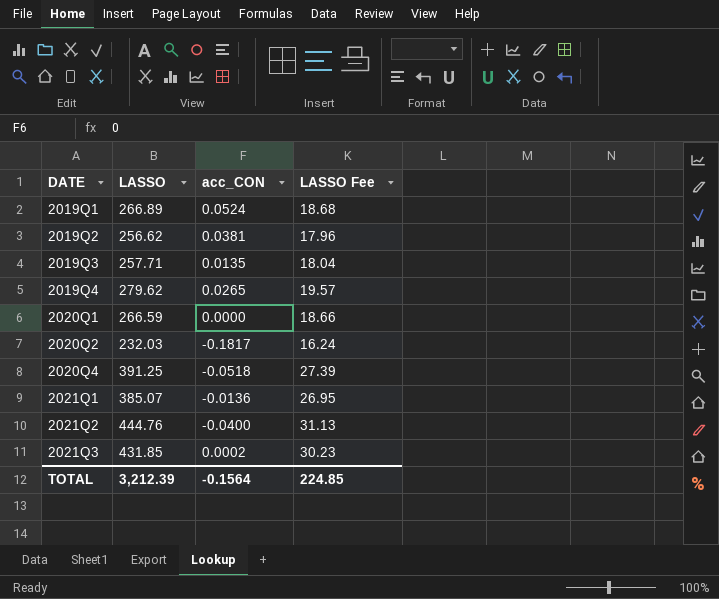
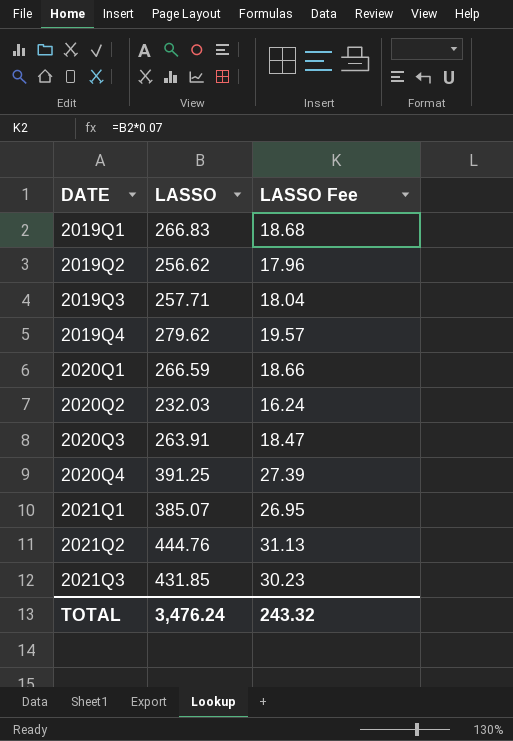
column acc_CON | position: 3 -> none
2019Q1 | LASSO: 266.89 -> 266.83
row 2020Q3: none -> 263.91 | 18.47
TOTAL | LASSO: 3,212.39 -> 3,476.24
TOTAL | LASSO Fee: 224.85 -> 243.32

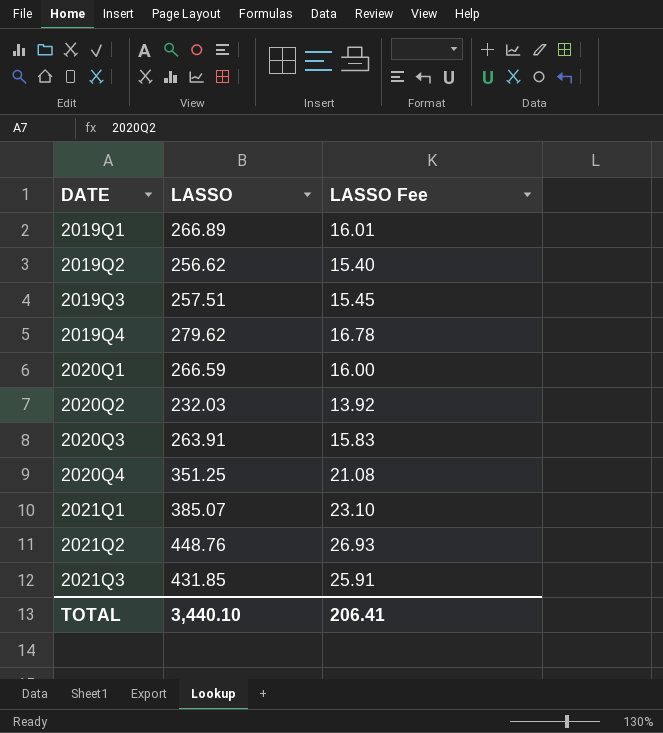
column LASSO Fee | formula: [LASSO] * 0.07 -> [LASSO] * 0.06
2019Q1 | LASSO: 266.83 -> 266.89
2019Q3 | LASSO: 257.71 -> 257.51
2020Q4 | LASSO: 391.25 -> 351.25
2021Q2 | LASSO: 444.76 -> 448.76
TOTAL | LASSO: 3,476.24 -> 3,440.10
TOTAL | LASSO Fee: 243.32 -> 206.41

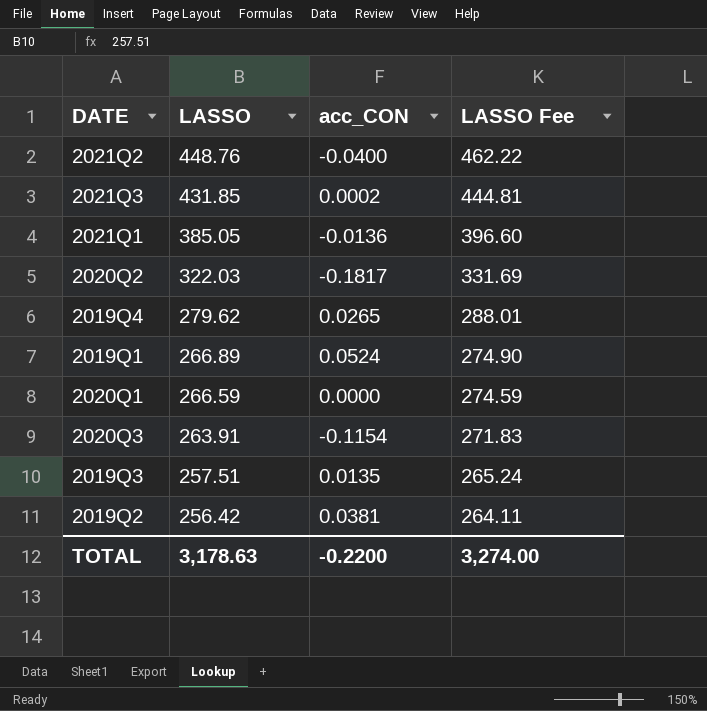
row order: DATE ascending -> LASSO descending
column acc_CON | position: none -> 3
column LASSO Fee | formula: [LASSO] * 0.06 -> [LASSO] * 1.03
row 2020Q4: 351.25 | 21.08 -> none
2021Q1 | LASSO: 385.07 -> 385.05
2020Q2 | LASSO: 232.03 -> 322.03
2019Q2 | LASSO: 256.62 -> 256.42
TOTAL | LASSO: 3,440.10 -> 3,178.63
TOTAL | LASSO Fee: 206.41 -> 3,274.00

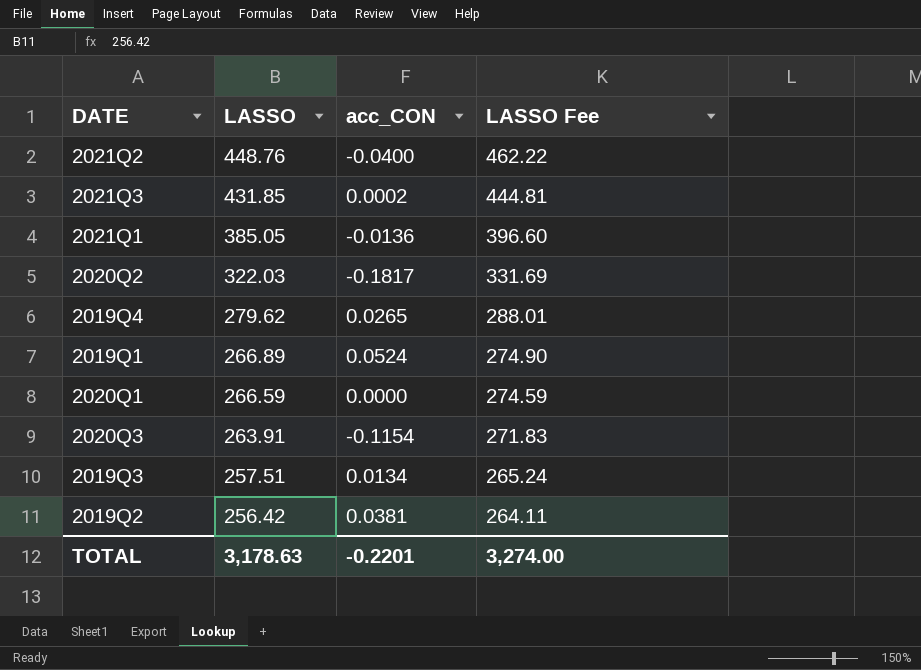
2019Q3 | acc_CON: 0.0135 -> 0.0134
TOTAL | acc_CON: -0.2200 -> -0.2201

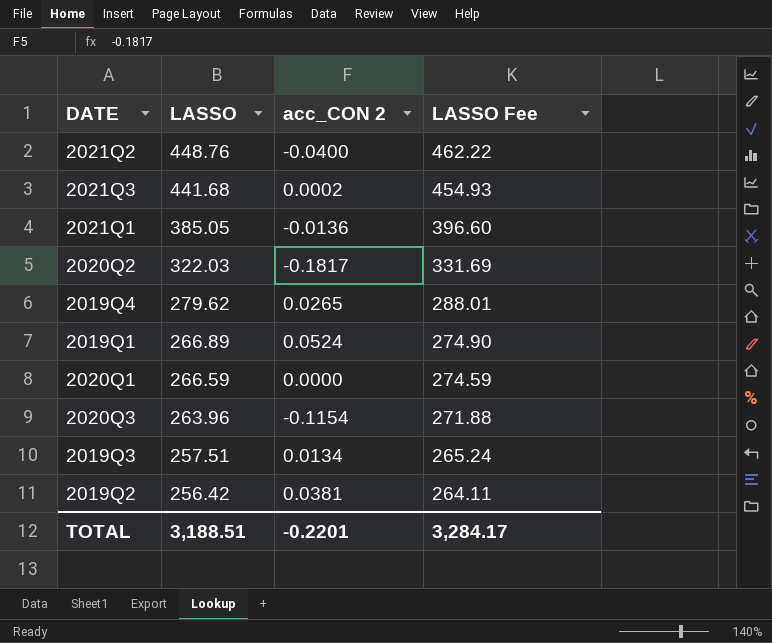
column name: acc_CON -> acc_CON 2
2021Q3 | LASSO: 431.85 -> 441.68
2021Q3 | LASSO Fee: 444.81 -> 454.93
2020Q3 | LASSO: 263.91 -> 263.96
2020Q3 | LASSO Fee: 271.83 -> 271.88
TOTAL | LASSO: 3,178.63 -> 3,188.51
TOTAL | LASSO Fee: 3,274.00 -> 3,284.17

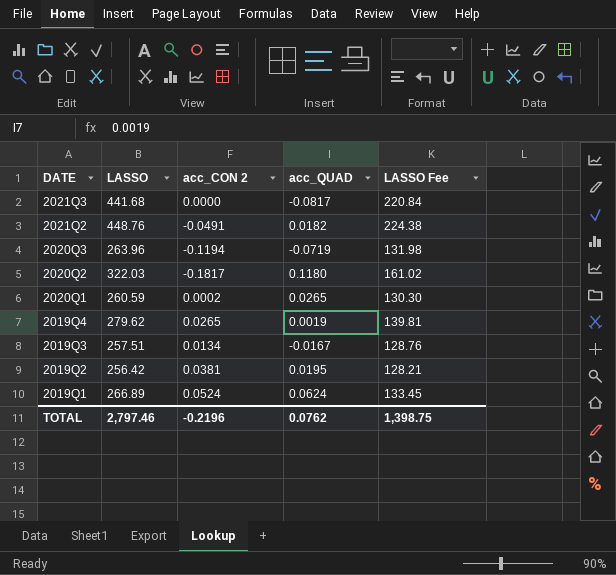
row order: LASSO descending -> DATE descending
column acc_QUAD | position: none -> 4
column LASSO Fee | formula: [LASSO] * 1.03 -> [LASSO] * 0.5
row 2021Q1: 385.05 | -0.0136 | 396.60 -> none
2021Q3 | acc_CON 2: 0.0002 -> 0.0000
2021Q2 | acc_CON 2: -0.0400 -> -0.0491
2020Q3 | acc_CON 2: -0.1154 -> -0.1194
2020Q1 | LASSO: 266.59 -> 260.59
2020Q1 | acc_CON 2: 0.0000 -> 0.0002
TOTAL | LASSO: 3,188.51 -> 2,797.46
TOTAL | acc_CON 2: -0.2201 -> -0.2196
TOTAL | LASSO Fee: 3,284.17 -> 1,398.75

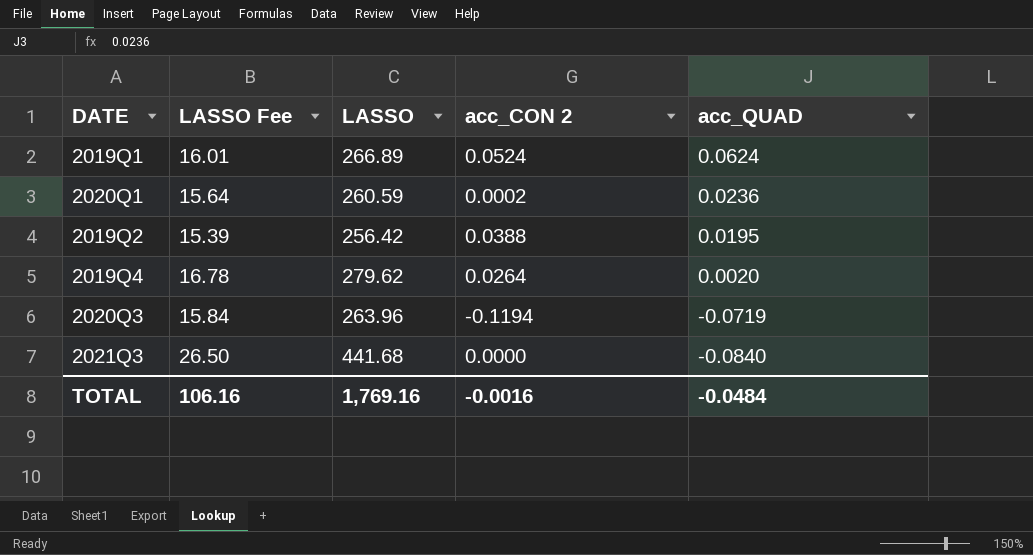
row order: DATE descending -> acc_QUAD descending
column LASSO Fee | formula: [LASSO] * 0.5 -> [LASSO] * 0.06
column LASSO Fee | position: 5 -> 2
row 2021Q2: 448.76 | -0.0491 | 0.0182 | 224.38 -> none
row 2020Q2: 322.03 | -0.1817 | 0.1180 | 161.02 -> none
row 2019Q3: 257.51 | 0.0134 | -0.0167 | 128.76 -> none
2020Q1 | acc_QUAD: 0.0265 -> 0.0236
2019Q2 | acc_CON 2: 0.0381 -> 0.0388
2019Q4 | acc_CON 2: 0.0265 -> 0.0264
2019Q4 | acc_QUAD: 0.0019 -> 0.0020
2021Q3 | acc_QUAD: -0.0817 -> -0.0840
TOTAL | LASSO Fee: 1,398.75 -> 106.16
TOTAL | LASSO: 2,797.46 -> 1,769.16
TOTAL | acc_CON 2: -0.2196 -> -0.0016
TOTAL | acc_QUAD: 0.0762 -> -0.0484

